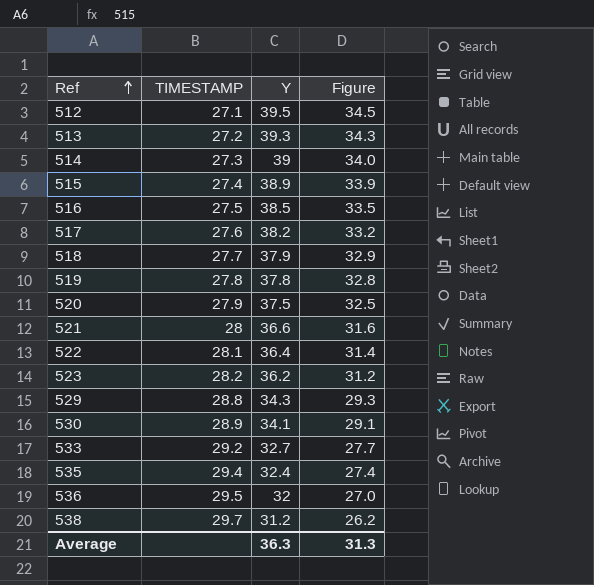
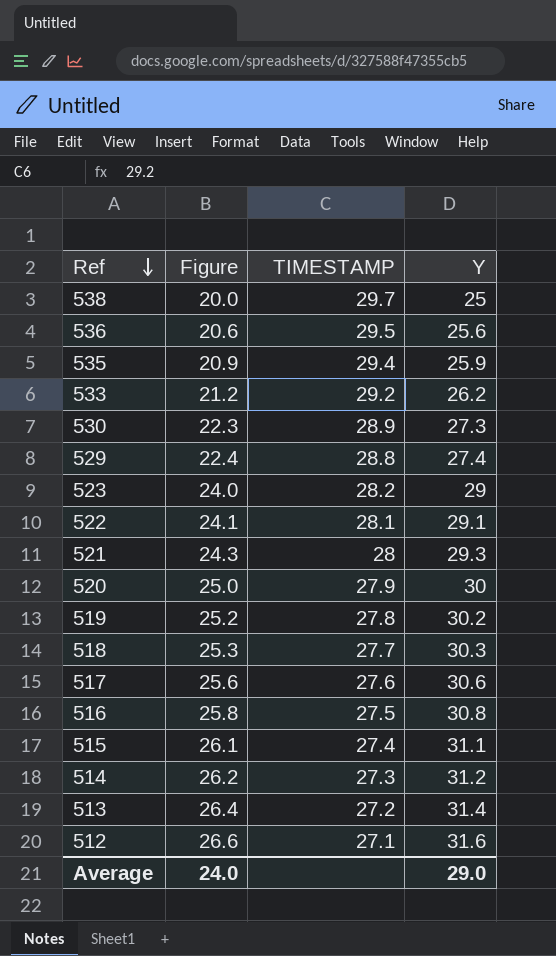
row order: Ref ascending -> Ref descending
column Figure | position: 4 -> 2
538 | Figure: 26.2 -> 20.0
538 | Y: 31.2 -> 25
536 | Figure: 27.0 -> 20.6
536 | Y: 32 -> 25.6
535 | Figure: 27.4 -> 20.9
535 | Y: 32.4 -> 25.9
533 | Figure: 27.7 -> 21.2
533 | Y: 32.7 -> 26.2
530 | Figure: 29.1 -> 22.3
530 | Y: 34.1 -> 27.3
529 | Figure: 29.3 -> 22.4
529 | Y: 34.3 -> 27.4
523 | Figure: 31.2 -> 24.0
523 | Y: 36.2 -> 29
522 | Figure: 31.4 -> 24.1
522 | Y: 36.4 -> 29.1
521 | Figure: 31.6 -> 24.3
521 | Y: 36.6 -> 29.3
520 | Figure: 32.5 -> 25.0
520 | Y: 37.5 -> 30
519 | Figure: 32.8 -> 25.2
519 | Y: 37.8 -> 30.2
518 | Figure: 32.9 -> 25.3
518 | Y: 37.9 -> 30.3
517 | Figure: 33.2 -> 25.6
517 | Y: 38.2 -> 30.6
516 | Figure: 33.5 -> 25.8
516 | Y: 38.5 -> 30.8
515 | Figure: 33.9 -> 26.1
515 | Y: 38.9 -> 31.1
514 | Figure: 34.0 -> 26.2
514 | Y: 39 -> 31.2
513 | Figure: 34.3 -> 26.4
513 | Y: 39.3 -> 31.4
512 | Figure: 34.5 -> 26.6
512 | Y: 39.5 -> 31.6
Average | Figure: 31.3 -> 24.0
Average | Y: 36.3 -> 29.0

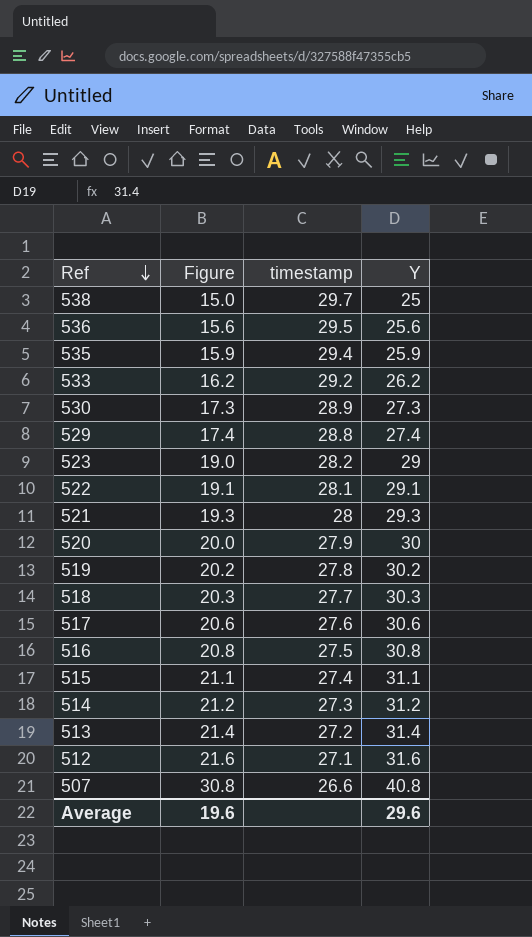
column Figure | formula: [Y] - 5 -> [Y] - 10
column name: TIMESTAMP -> timestamp
row 507: none -> 30.8 | 26.6 | 40.8
Average | Figure: 24.0 -> 19.6
Average | Y: 29.0 -> 29.6

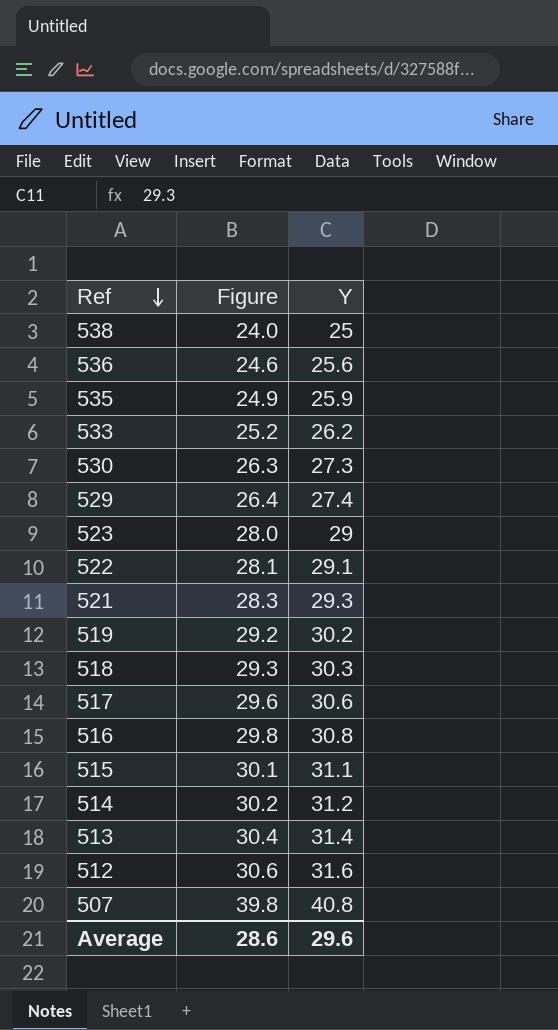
column timestamp | position: 3 -> none
column Figure | formula: [Y] - 10 -> [Y] - 1
row 520: 20.0 | 27.9 | 30 -> none
Average | Figure: 19.6 -> 28.6

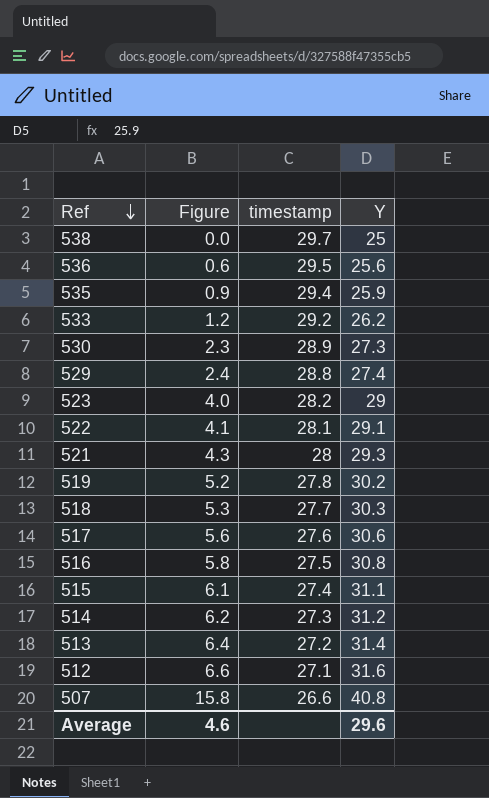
column Figure | formula: [Y] - 1 -> [Y] - 25
column timestamp | position: none -> 3
Average | Figure: 28.6 -> 4.6

